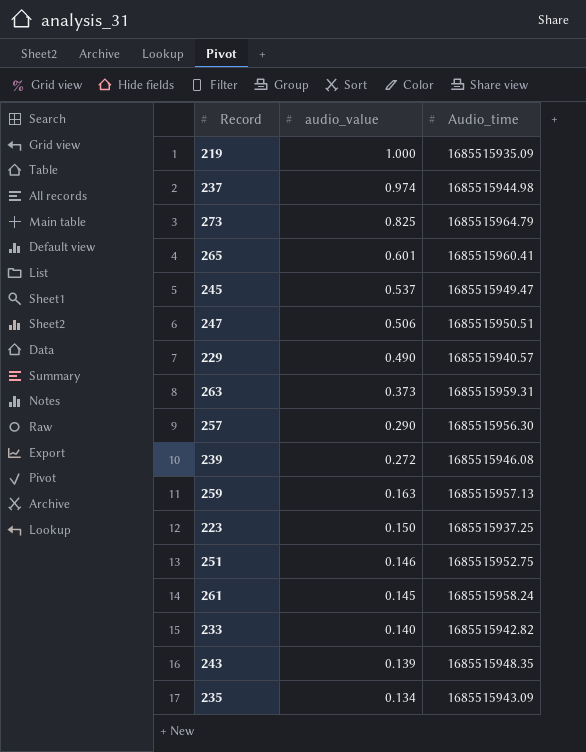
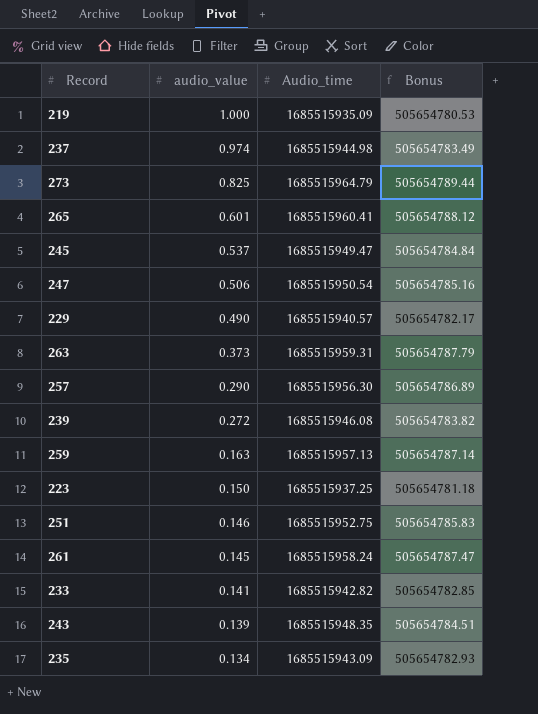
column Bonus | formula: none -> [Audio_time] * 0.3
247 | Audio_time: 1685515950.51 -> 1685515950.54
233 | audio_value: 0.140 -> 0.141

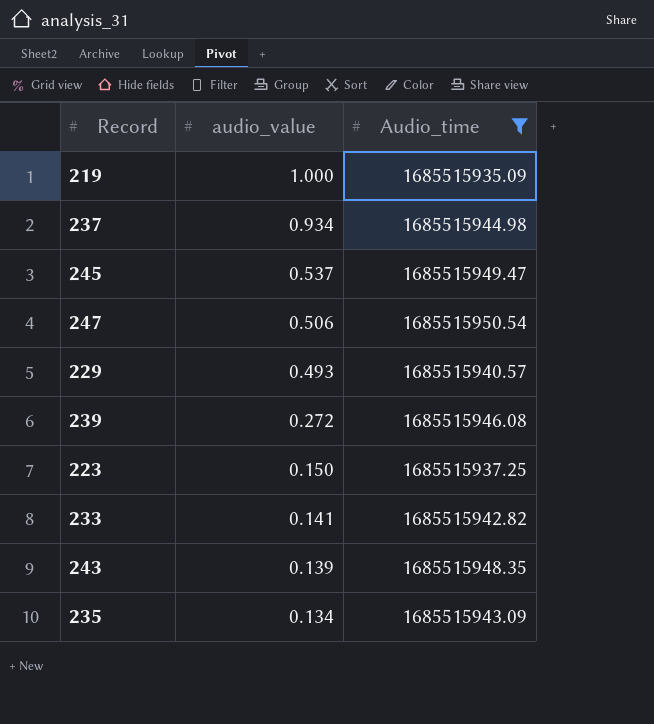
filter: none -> Audio_time <= 1685515950.54
column Bonus | formula: [Audio_time] * 0.3 -> none
237 | audio_value: 0.974 -> 0.934
229 | audio_value: 0.490 -> 0.493

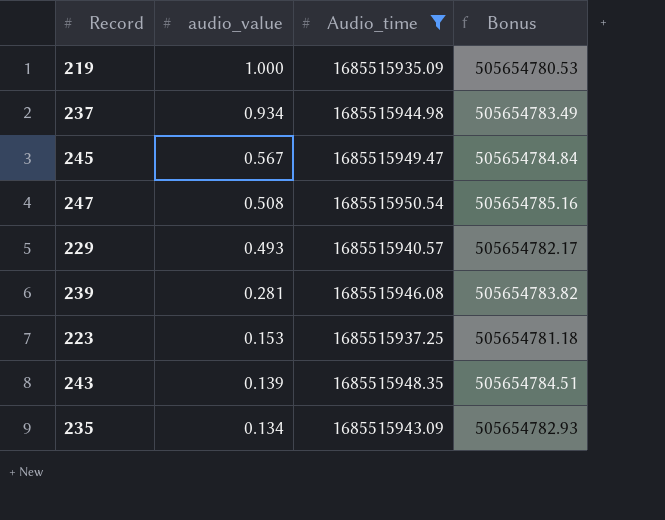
column Bonus | formula: none -> [Audio_time] * 0.3
row 233: 0.141 | 1685515942.82 -> none
245 | audio_value: 0.537 -> 0.567
247 | audio_value: 0.506 -> 0.508
239 | audio_value: 0.272 -> 0.281
223 | audio_value: 0.150 -> 0.153

